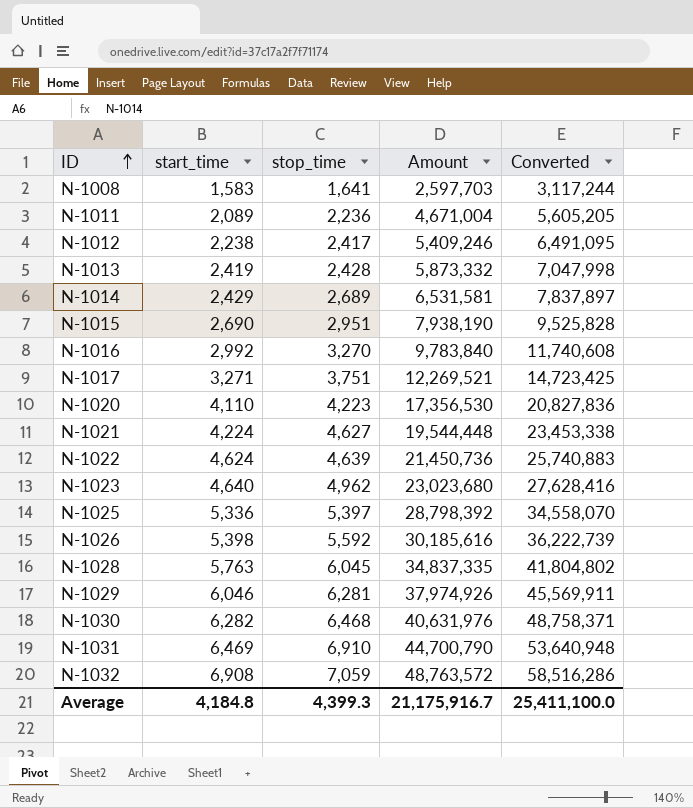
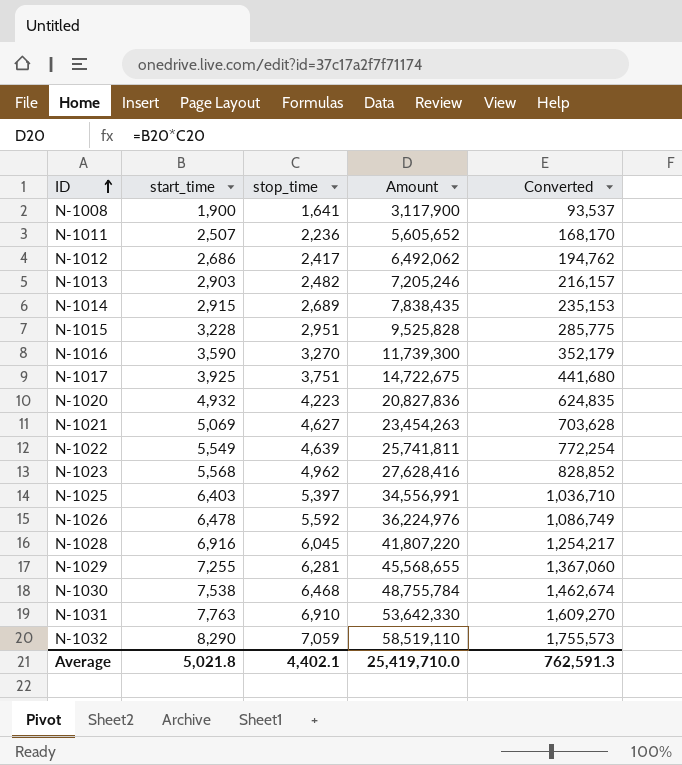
column Converted | formula: [Amount] * 1.2 -> [Amount] * 0.03
N-1008 | start_time: 1,583 -> 1,900
N-1008 | Amount: 2,597,703 -> 3,117,900
N-1011 | start_time: 2,089 -> 2,507
N-1011 | Amount: 4,671,004 -> 5,605,652
N-1012 | start_time: 2,238 -> 2,686
N-1012 | Amount: 5,409,246 -> 6,492,062
N-1013 | start_time: 2,419 -> 2,903
N-1013 | stop_time: 2,428 -> 2,482
N-1013 | Amount: 5,873,332 -> 7,205,246
N-1014 | start_time: 2,429 -> 2,915
N-1014 | Amount: 6,531,581 -> 7,838,435
N-1015 | start_time: 2,690 -> 3,228
N-1015 | Amount: 7,938,190 -> 9,525,828
N-1016 | start_time: 2,992 -> 3,590
N-1016 | Amount: 9,783,840 -> 11,739,300
N-1017 | start_time: 3,271 -> 3,925
N-1017 | Amount: 12,269,521 -> 14,722,675
N-1020 | start_time: 4,110 -> 4,932
N-1020 | Amount: 17,356,530 -> 20,827,836
N-1021 | start_time: 4,224 -> 5,069
N-1021 | Amount: 19,544,448 -> 23,454,263
N-1022 | start_time: 4,624 -> 5,549
N-1022 | Amount: 21,450,736 -> 25,741,811
N-1023 | start_time: 4,640 -> 5,568
N-1023 | Amount: 23,023,680 -> 27,628,416
N-1025 | start_time: 5,336 -> 6,403
N-1025 | Amount: 28,798,392 -> 34,556,991
N-1026 | start_time: 5,398 -> 6,478
N-1026 | Amount: 30,185,616 -> 36,224,976
N-1028 | start_time: 5,763 -> 6,916
N-1028 | Amount: 34,837,335 -> 41,807,220
N-1029 | start_time: 6,046 -> 7,255
N-1029 | Amount: 37,974,926 -> 45,568,655
N-1030 | start_time: 6,282 -> 7,538
N-1030 | Amount: 40,631,976 -> 48,755,784
N-1031 | start_time: 6,469 -> 7,763
N-1031 | Amount: 44,700,790 -> 53,642,330
N-1032 | start_time: 6,908 -> 8,290
N-1032 | Amount: 48,763,572 -> 58,519,110
Average | start_time: 4,184.8 -> 5,021.8
Average | stop_time: 4,399.3 -> 4,402.1
Average | Amount: 21,175,916.7 -> 25,419,710.0
Average | Converted: 25,411,100.0 -> 762,591.3

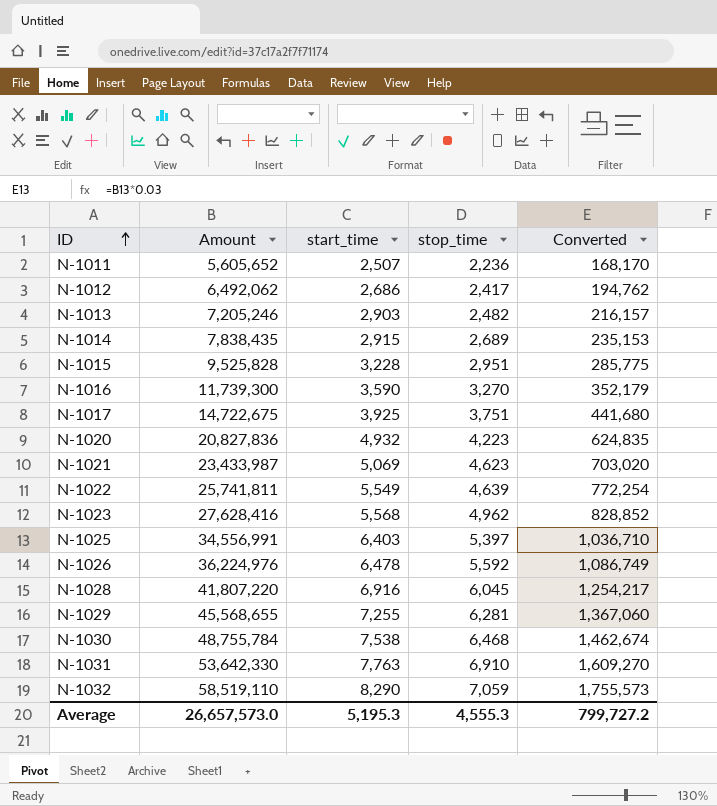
column Amount | position: 4 -> 2
row N-1008: 1,900 | 1,641 | 3,117,900 | 93,537 -> none
N-1021 | Amount: 23,454,263 -> 23,433,987
N-1021 | stop_time: 4,627 -> 4,623
N-1021 | Converted: 703,628 -> 703,020
Average | Amount: 25,419,710.0 -> 26,657,573.0
Average | start_time: 5,021.8 -> 5,195.3
Average | stop_time: 4,402.1 -> 4,555.3
Average | Converted: 762,591.3 -> 799,727.2

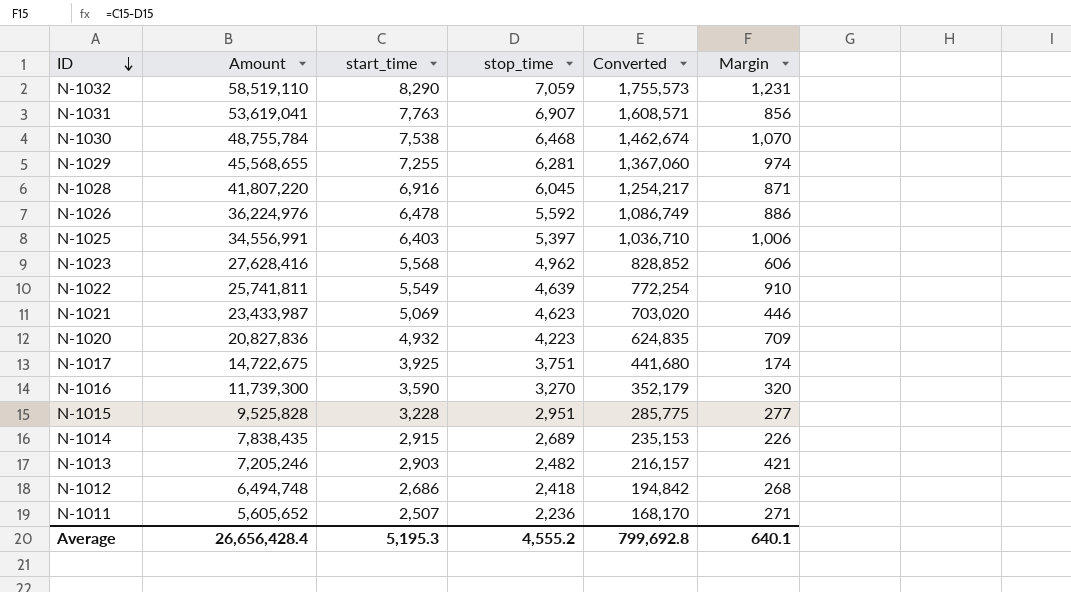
row order: ID ascending -> ID descending
column Margin | formula: none -> [start_time] - [stop_time]
N-1031 | Amount: 53,642,330 -> 53,619,041
N-1031 | stop_time: 6,910 -> 6,907
N-1031 | Converted: 1,609,270 -> 1,608,571
N-1012 | Amount: 6,492,062 -> 6,494,748
N-1012 | stop_time: 2,417 -> 2,418
N-1012 | Converted: 194,762 -> 194,842
Average | Amount: 26,657,573.0 -> 26,656,428.4
Average | stop_time: 4,555.3 -> 4,555.2
Average | Converted: 799,727.2 -> 799,692.8

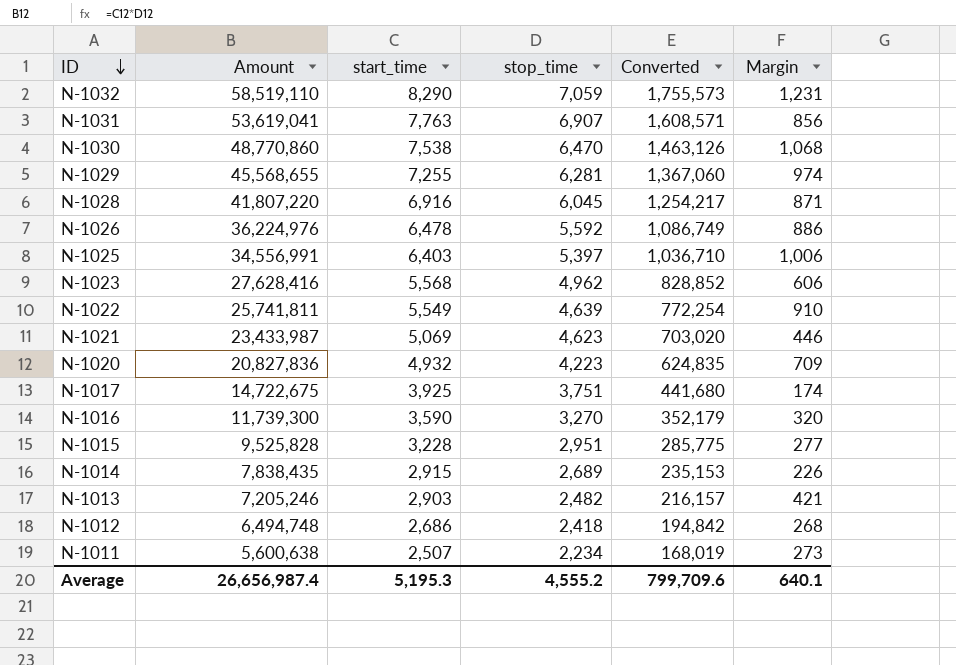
N-1030 | Amount: 48,755,784 -> 48,770,860
N-1030 | stop_time: 6,468 -> 6,470
N-1030 | Converted: 1,462,674 -> 1,463,126
N-1030 | Margin: 1,070 -> 1,068
N-1011 | Amount: 5,605,652 -> 5,600,638
N-1011 | stop_time: 2,236 -> 2,234
N-1011 | Converted: 168,170 -> 168,019
N-1011 | Margin: 271 -> 273
Average | Amount: 26,656,428.4 -> 26,656,987.4
Average | Converted: 799,692.8 -> 799,709.6

